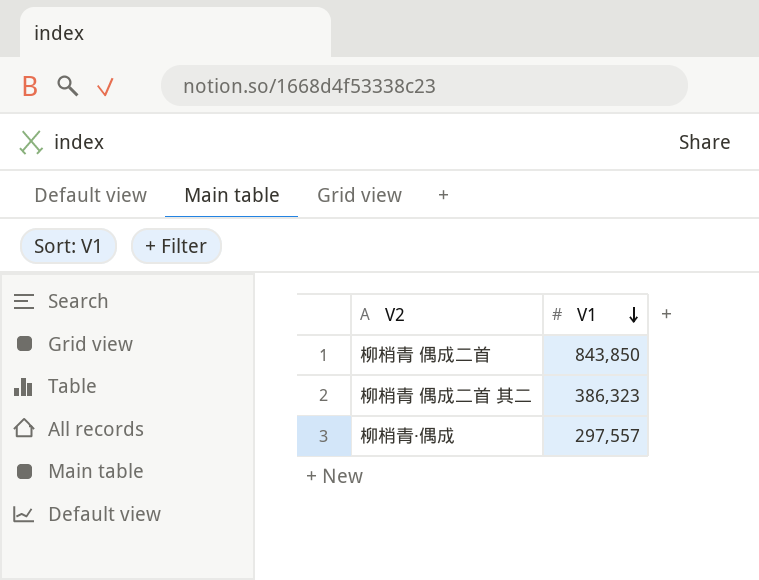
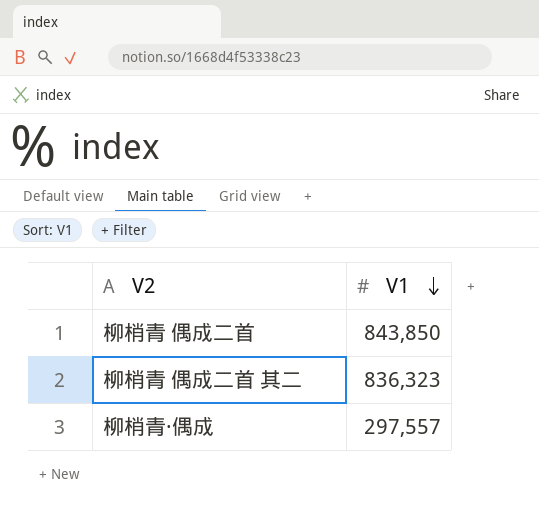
柳梢青 偶成二首 其二 | V1: 386,323 -> 836,323

